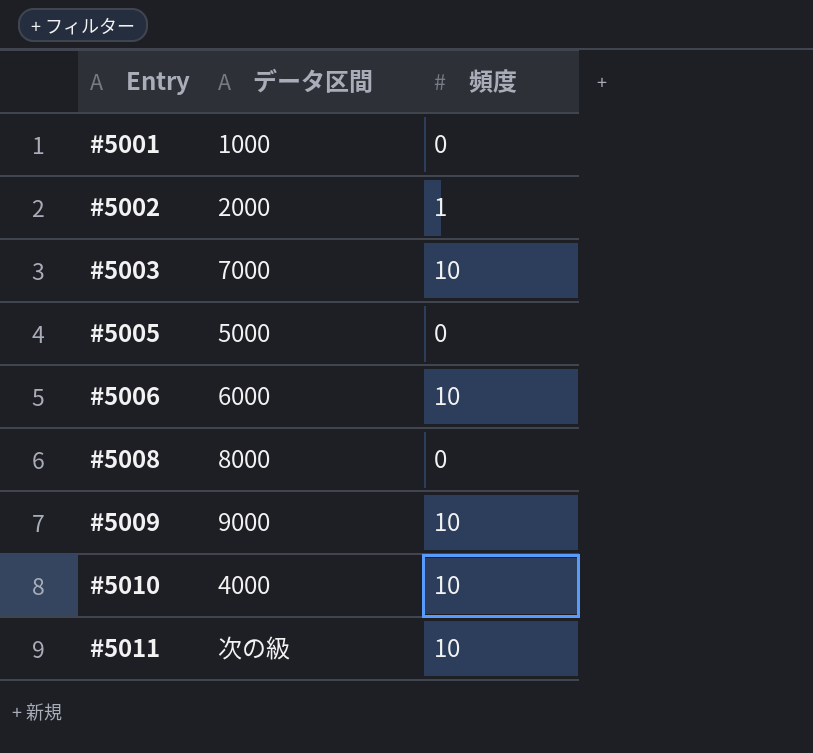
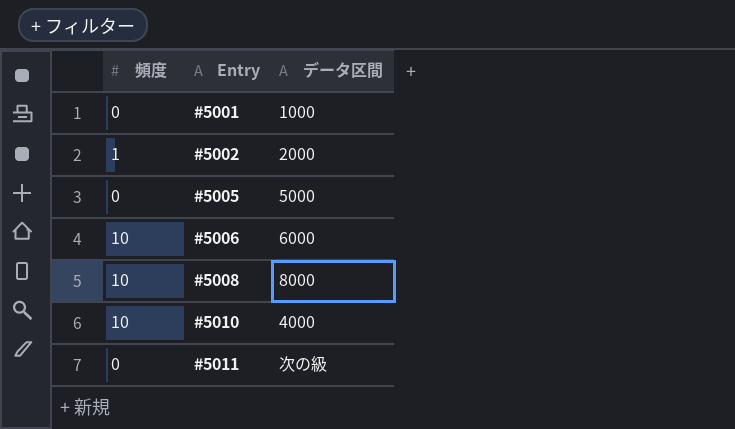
column 頻度 | position: 3 -> 1
row #5003: 7000 | 10 -> none
row #5009: 9000 | 10 -> none
#5008 | 頻度: 0 -> 10
#5011 | 頻度: 10 -> 0

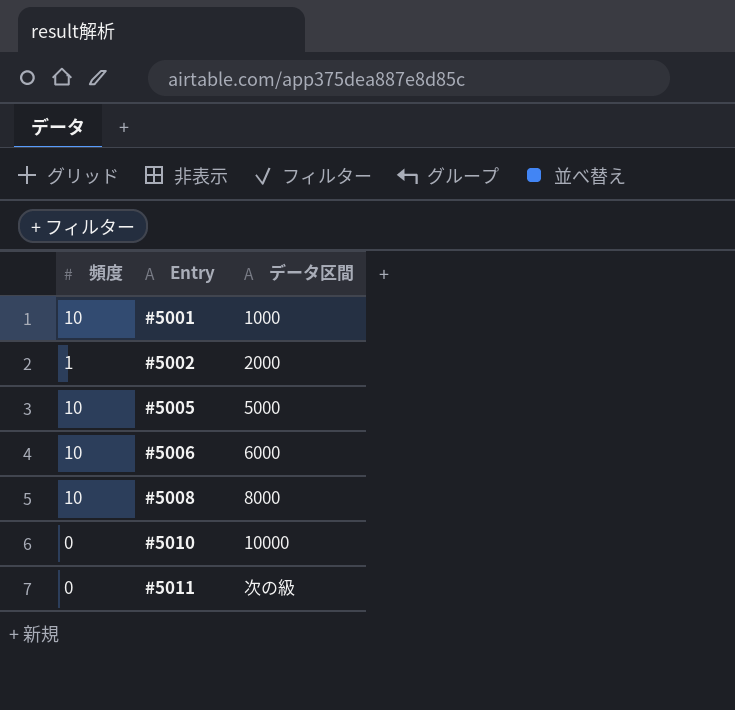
#5001 | 頻度: 0 -> 10
#5005 | 頻度: 0 -> 10
#5010 | 頻度: 10 -> 0
#5010 | データ区間: 4000 -> 10000

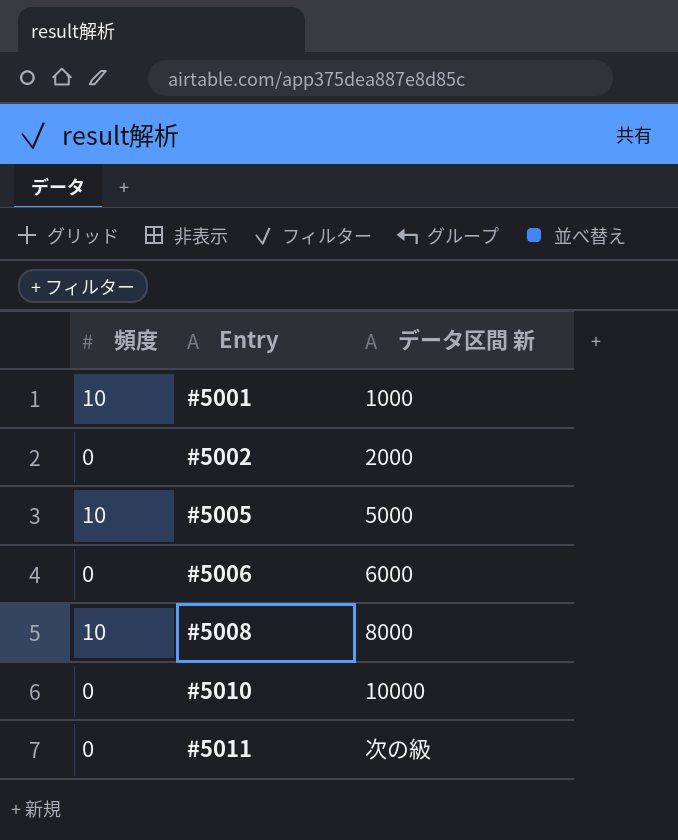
column name: データ区間 -> データ区間 新
#5002 | 頻度: 1 -> 0
#5006 | 頻度: 10 -> 0

